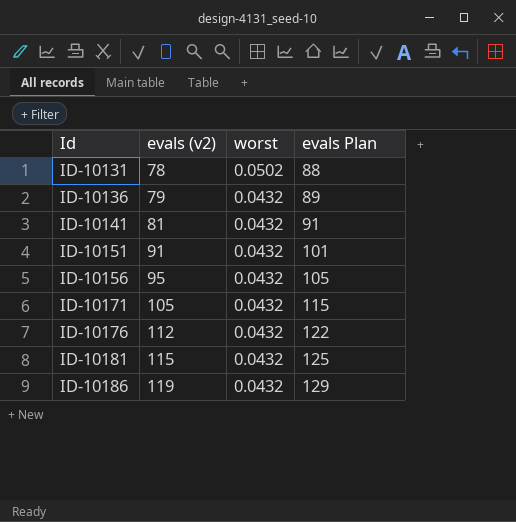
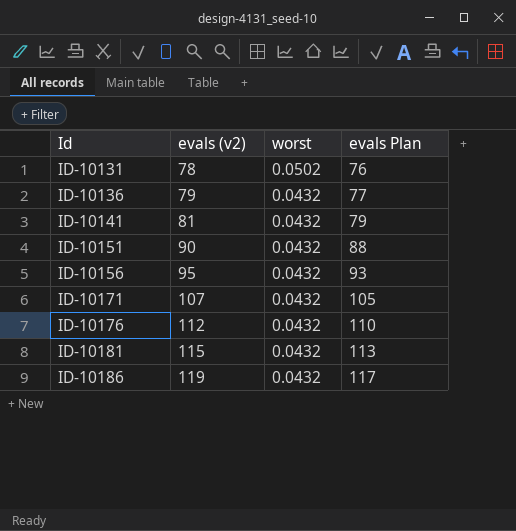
column evals Plan | formula: [evals (v2)] + 10 -> [evals (v2)] - 2
ID-10151 | evals (v2): 91 -> 90
ID-10171 | evals (v2): 105 -> 107

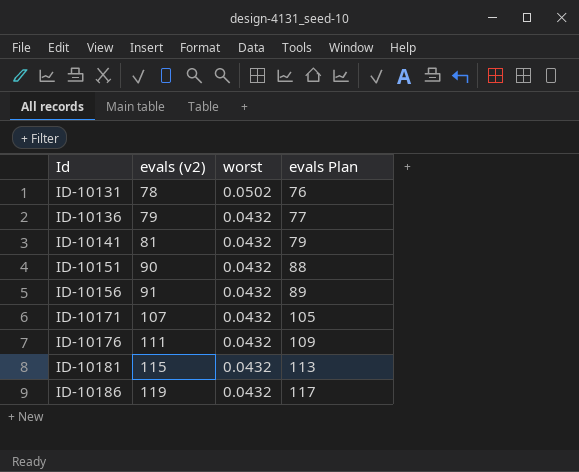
ID-10156 | evals (v2): 95 -> 91
ID-10156 | evals Plan: 93 -> 89
ID-10176 | evals (v2): 112 -> 111
ID-10176 | evals Plan: 110 -> 109

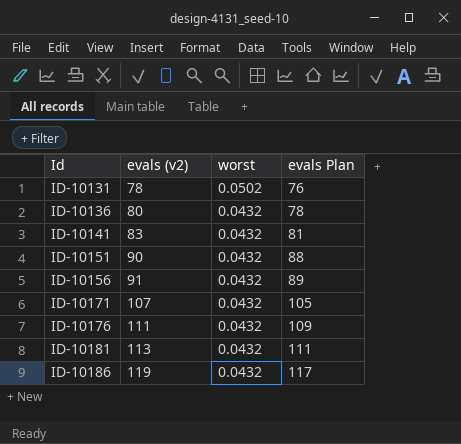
ID-10136 | evals (v2): 79 -> 80
ID-10136 | evals Plan: 77 -> 78
ID-10141 | evals (v2): 81 -> 83
ID-10141 | evals Plan: 79 -> 81
ID-10181 | evals (v2): 115 -> 113
ID-10181 | evals Plan: 113 -> 111

